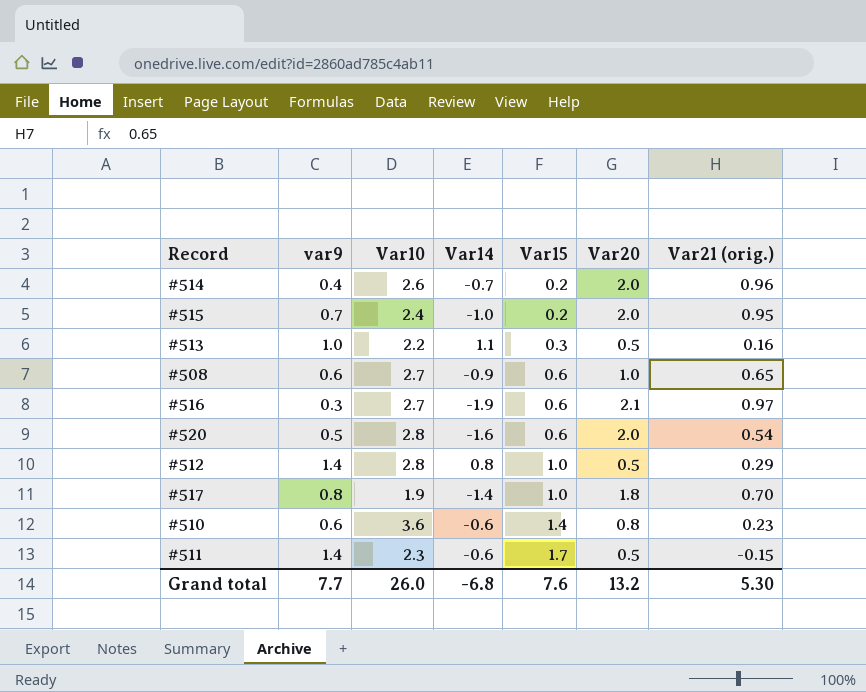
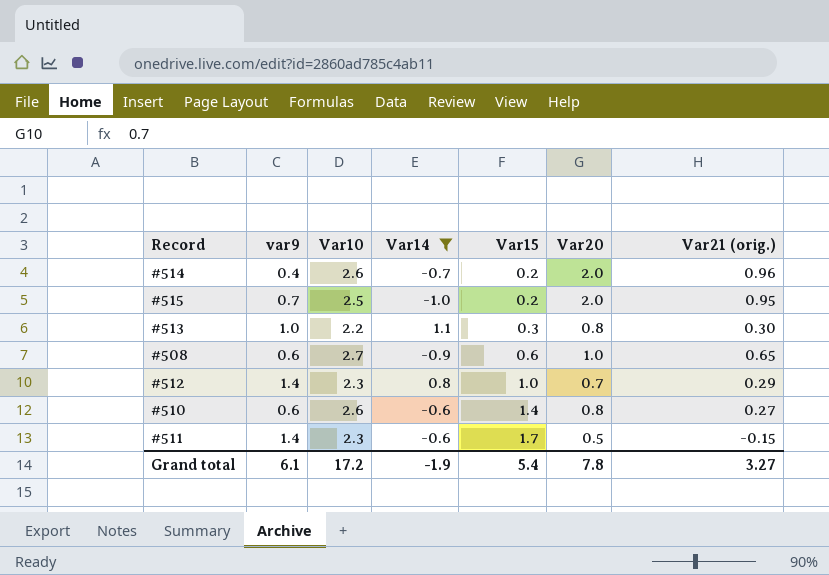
filter: none -> Var14 >= -1.0
#515 | Var10: 2.4 -> 2.5
#513 | Var20: 0.5 -> 0.8
#513 | Var21 (orig.): 0.16 -> 0.30
#512 | Var10: 2.8 -> 2.3
#512 | Var20: 0.5 -> 0.7
#510 | Var10: 3.6 -> 2.6
#510 | Var21 (orig.): 0.23 -> 0.27
Grand total | var9: 7.7 -> 6.1
Grand total | Var10: 26.0 -> 17.2
Grand total | Var14: -6.8 -> -1.9
Grand total | Var15: 7.6 -> 5.4
Grand total | Var20: 13.2 -> 7.8
Grand total | Var21 (orig.): 5.30 -> 3.27

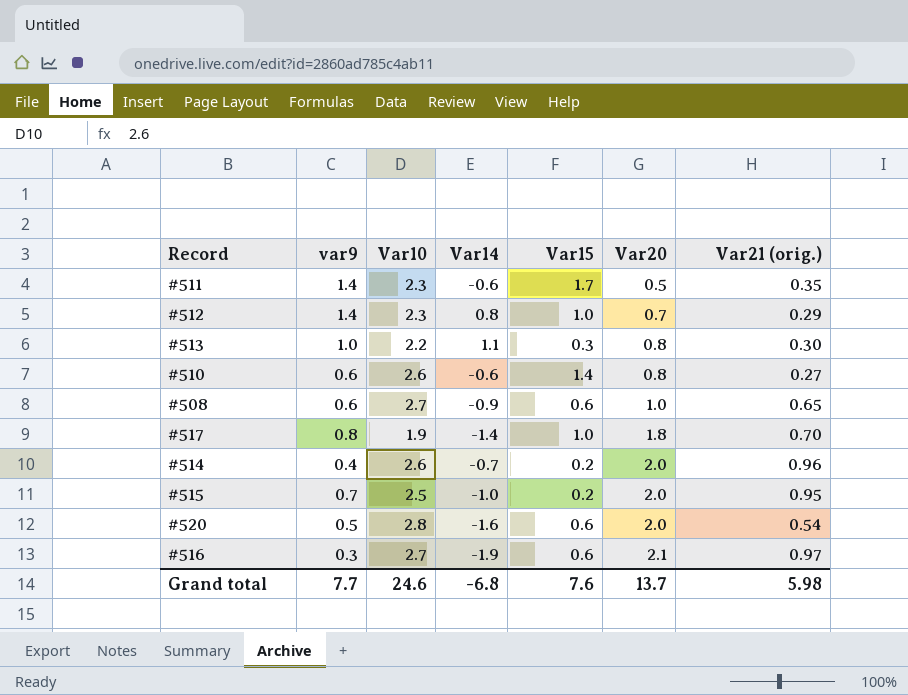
filter: Var14 >= -1.0 -> none
row order: Var15 ascending -> Var20 ascending
#511 | Var21 (orig.): -0.15 -> 0.35
Grand total | var9: 6.1 -> 7.7
Grand total | Var10: 17.2 -> 24.6
Grand total | Var14: -1.9 -> -6.8
Grand total | Var15: 5.4 -> 7.6
Grand total | Var20: 7.8 -> 13.7
Grand total | Var21 (orig.): 3.27 -> 5.98

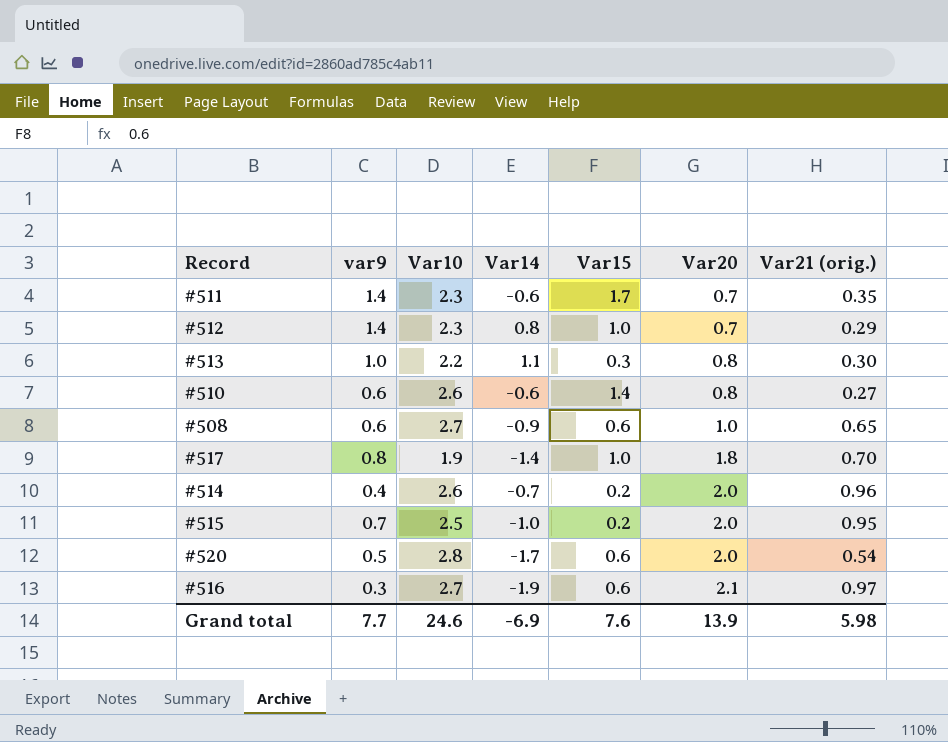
#511 | Var20: 0.5 -> 0.7
#520 | Var14: -1.6 -> -1.7
Grand total | Var14: -6.8 -> -6.9
Grand total | Var20: 13.7 -> 13.9

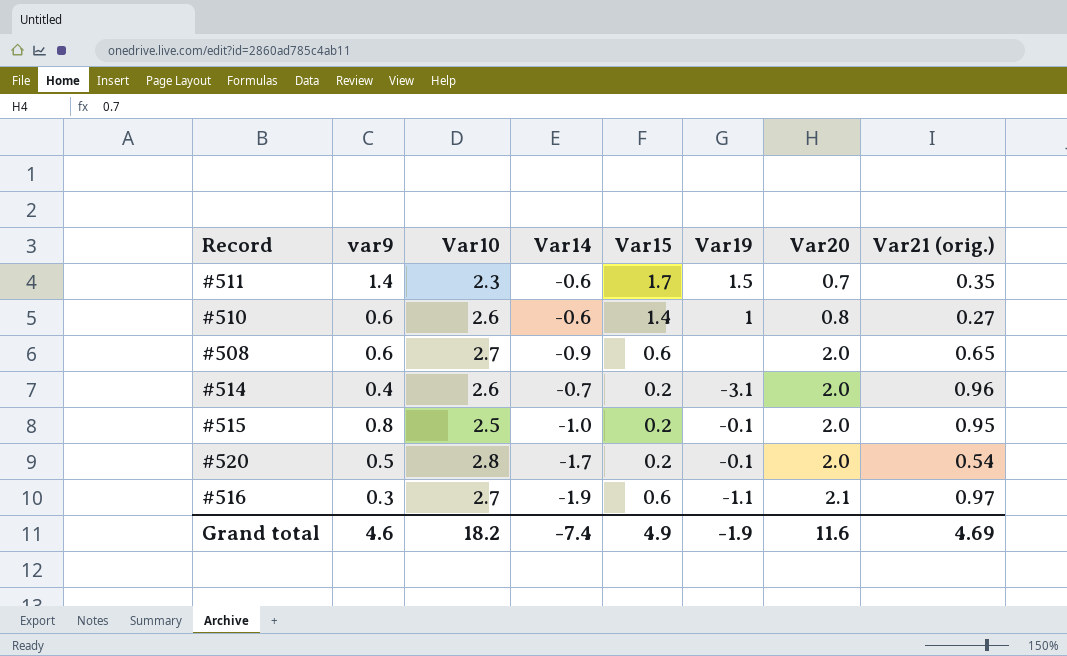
column Var19 | position: none -> 6
row #512: 1.4 | 2.3 | 0.8 | 1.0 | 0.7 | 0.29 -> none
row #513: 1.0 | 2.2 | 1.1 | 0.3 | 0.8 | 0.30 -> none
row #517: 0.8 | 1.9 | -1.4 | 1.0 | 1.8 | 0.70 -> none
#508 | Var20: 1.0 -> 2.0
#515 | var9: 0.7 -> 0.8
#520 | Var15: 0.6 -> 0.2
Grand total | var9: 7.7 -> 4.6
Grand total | Var10: 24.6 -> 18.2
Grand total | Var14: -6.9 -> -7.4
Grand total | Var15: 7.6 -> 4.9
Grand total | Var20: 13.9 -> 11.6
Grand total | Var21 (orig.): 5.98 -> 4.69

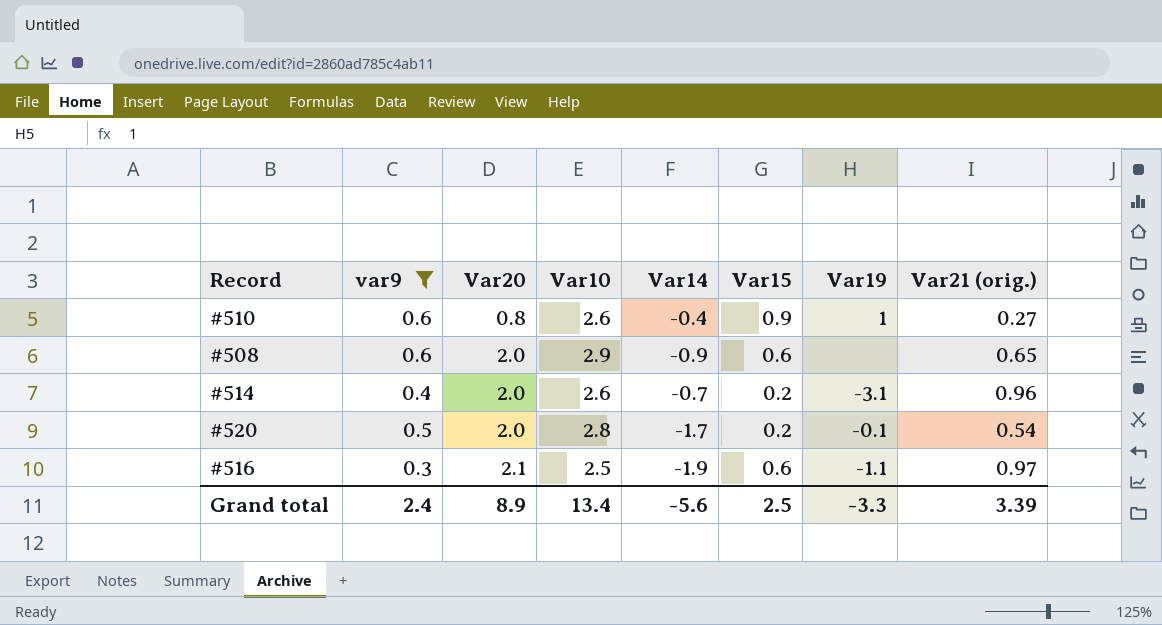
filter: none -> var9 <= 0.6
column Var20 | position: 7 -> 3
#510 | Var14: -0.6 -> -0.4
#510 | Var15: 1.4 -> 0.9
#508 | Var10: 2.7 -> 2.9
#516 | Var10: 2.7 -> 2.5
Grand total | var9: 4.6 -> 2.4
Grand total | Var20: 11.6 -> 8.9
Grand total | Var10: 18.2 -> 13.4
Grand total | Var14: -7.4 -> -5.6
Grand total | Var15: 4.9 -> 2.5
Grand total | Var19: -1.9 -> -3.3
Grand total | Var21 (orig.): 4.69 -> 3.39

